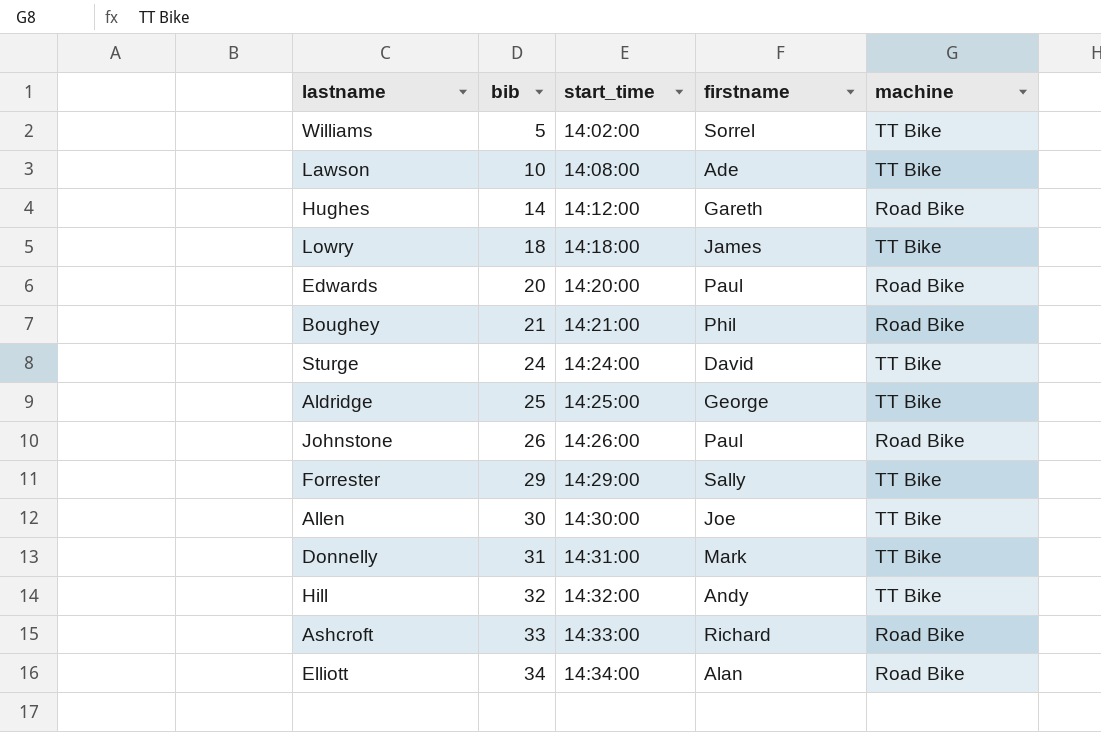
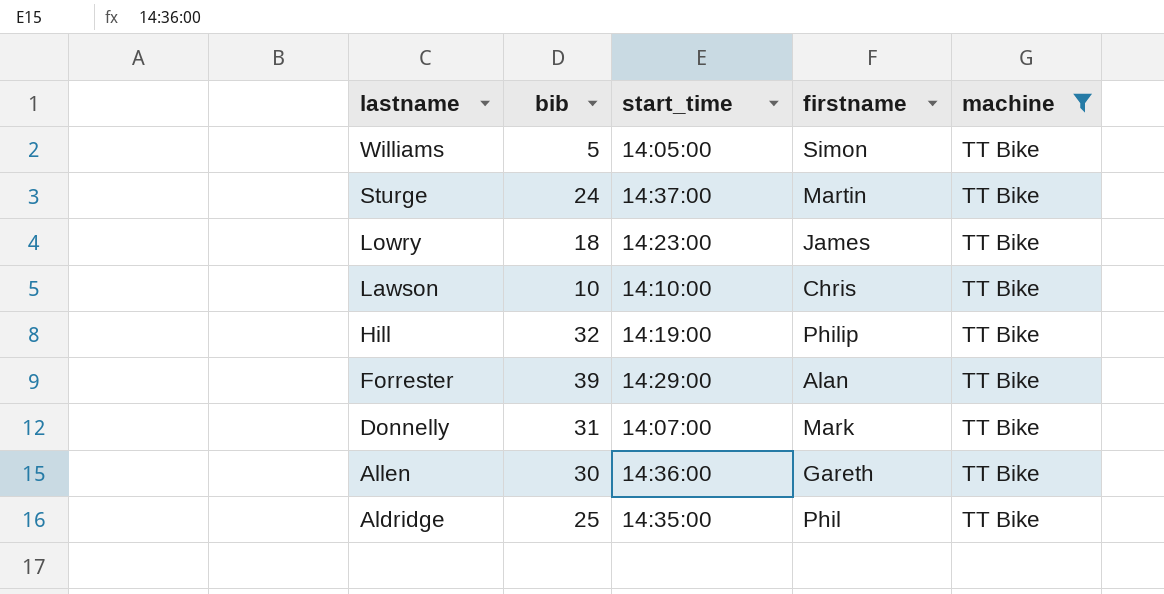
filter: none -> machine = TT Bike
row order: bib ascending -> lastname descending
Williams | start_time: 14:02:00 -> 14:05:00
Williams | firstname: Sorrel -> Simon
Sturge | start_time: 14:24:00 -> 14:37:00
Sturge | firstname: David -> Martin
Lowry | start_time: 14:18:00 -> 14:23:00
Lawson | start_time: 14:08:00 -> 14:10:00
Lawson | firstname: Ade -> Chris
Hill | start_time: 14:32:00 -> 14:19:00
Hill | firstname: Andy -> Philip
Forrester | bib: 29 -> 39
Forrester | firstname: Sally -> Alan
Donnelly | start_time: 14:31:00 -> 14:07:00
Allen | start_time: 14:30:00 -> 14:36:00
Allen | firstname: Joe -> Gareth
Aldridge | start_time: 14:25:00 -> 14:35:00
Aldridge | firstname: George -> Phil

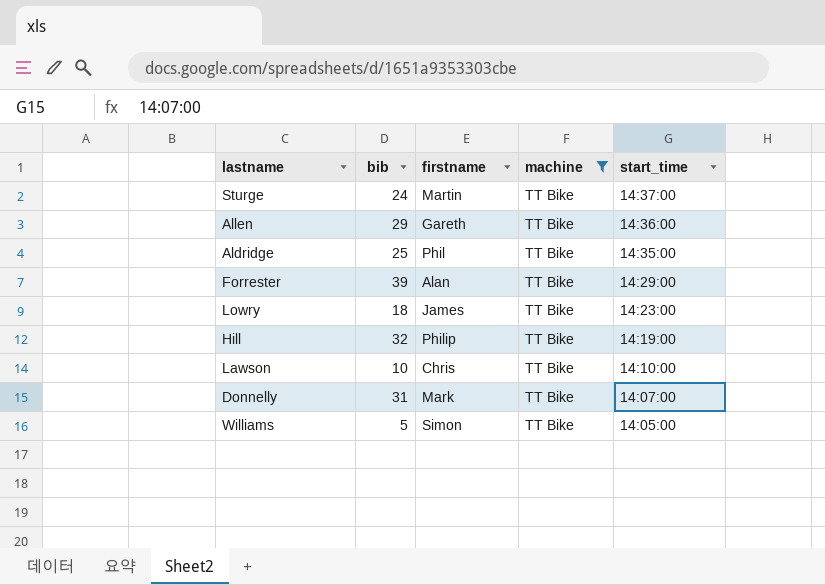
row order: lastname descending -> start_time descending
column start_time | position: 3 -> 5
Allen | bib: 30 -> 29

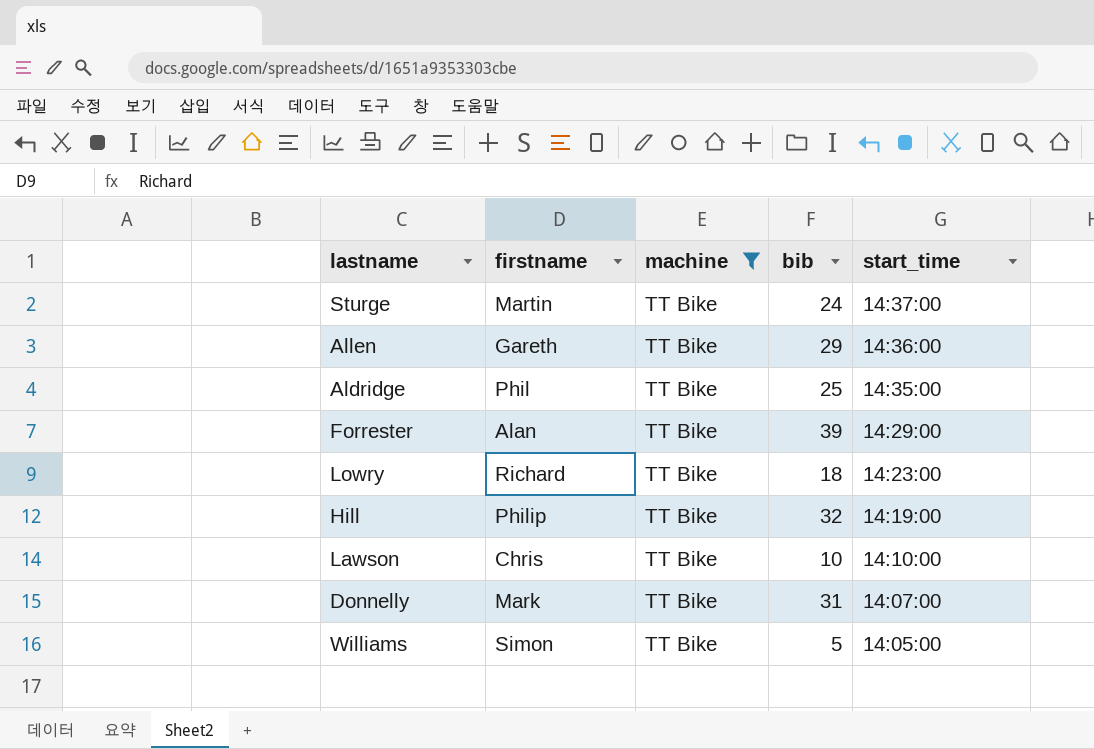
column bib | position: 2 -> 4
Lowry | firstname: James -> Richard

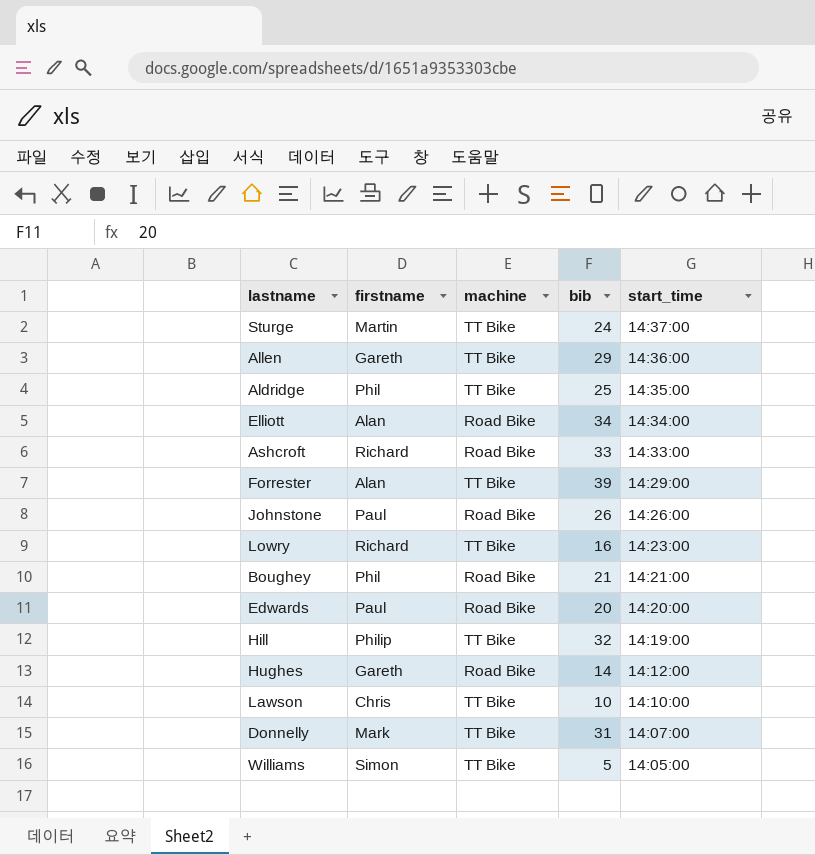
filter: machine = TT Bike -> none
Lowry | bib: 18 -> 16

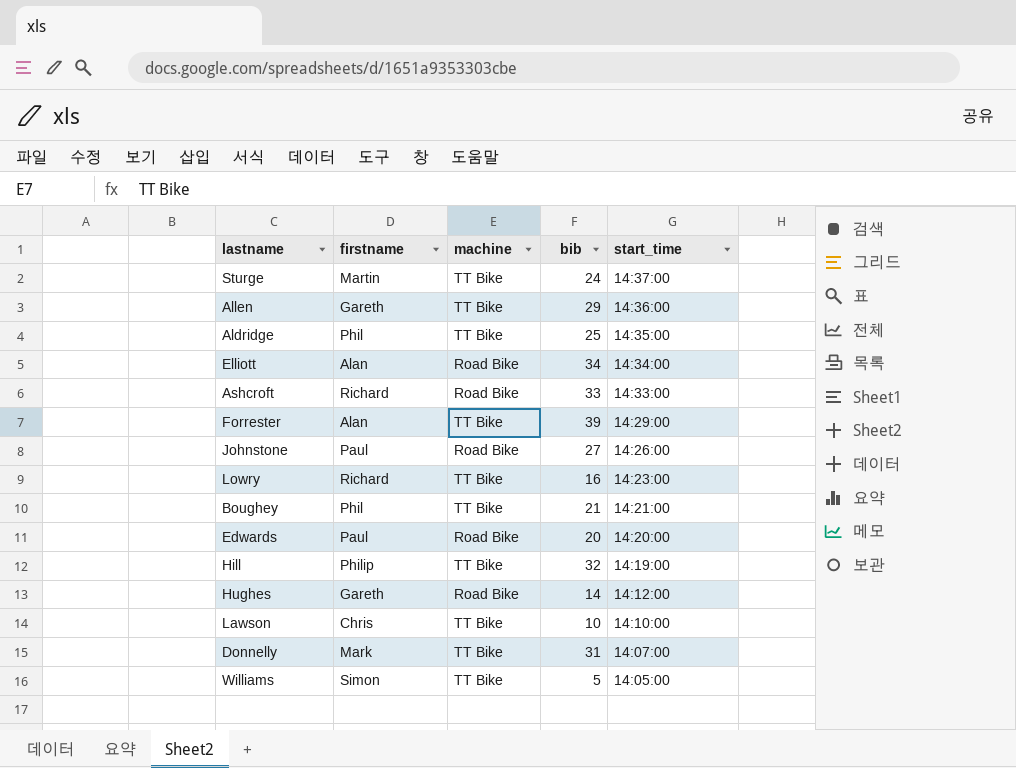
Johnstone | bib: 26 -> 27
Boughey | machine: Road Bike -> TT Bike

